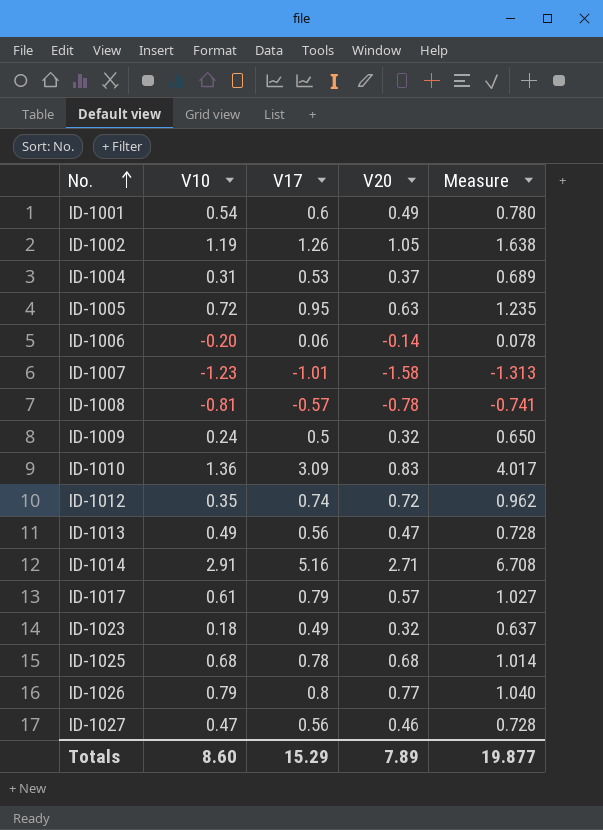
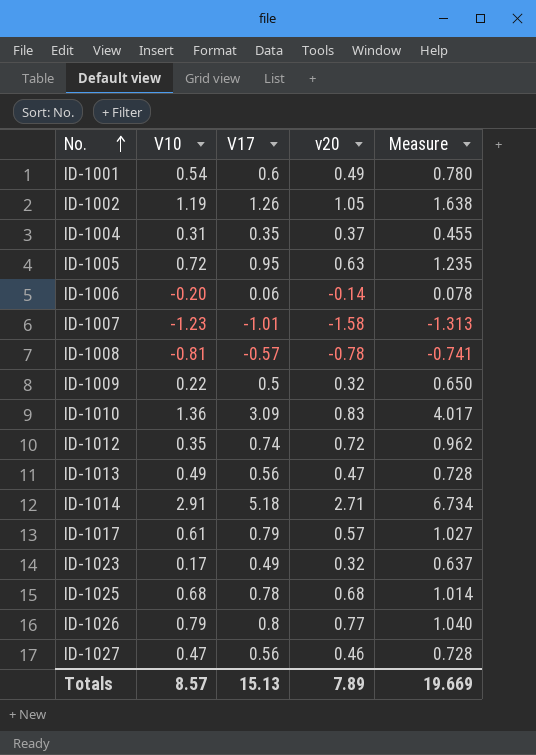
column name: V20 -> v20
ID-1004 | V17: 0.53 -> 0.35
ID-1004 | Measure: 0.689 -> 0.455
ID-1009 | V10: 0.24 -> 0.22
ID-1014 | V17: 5.16 -> 5.18
ID-1014 | Measure: 6.708 -> 6.734
ID-1023 | V10: 0.18 -> 0.17
Totals | V10: 8.60 -> 8.57
Totals | V17: 15.29 -> 15.13
Totals | Measure: 19.877 -> 19.669

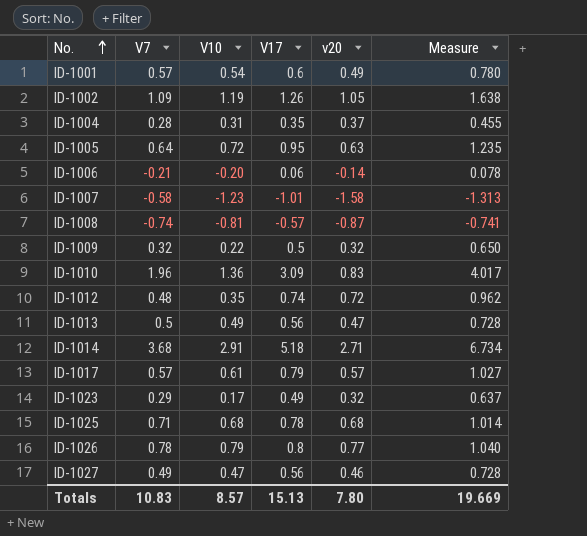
column V7 | position: none -> 2
ID-1008 | v20: -0.78 -> -0.87
Totals | v20: 7.89 -> 7.80

